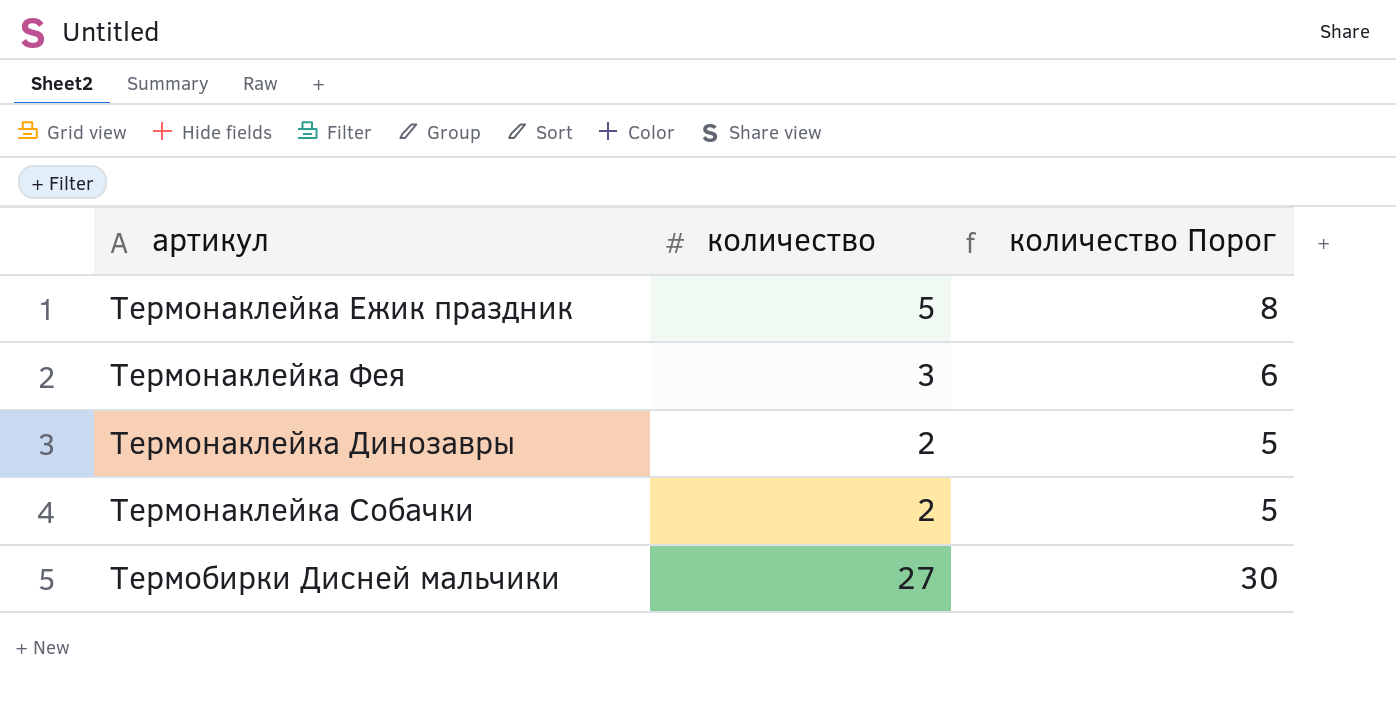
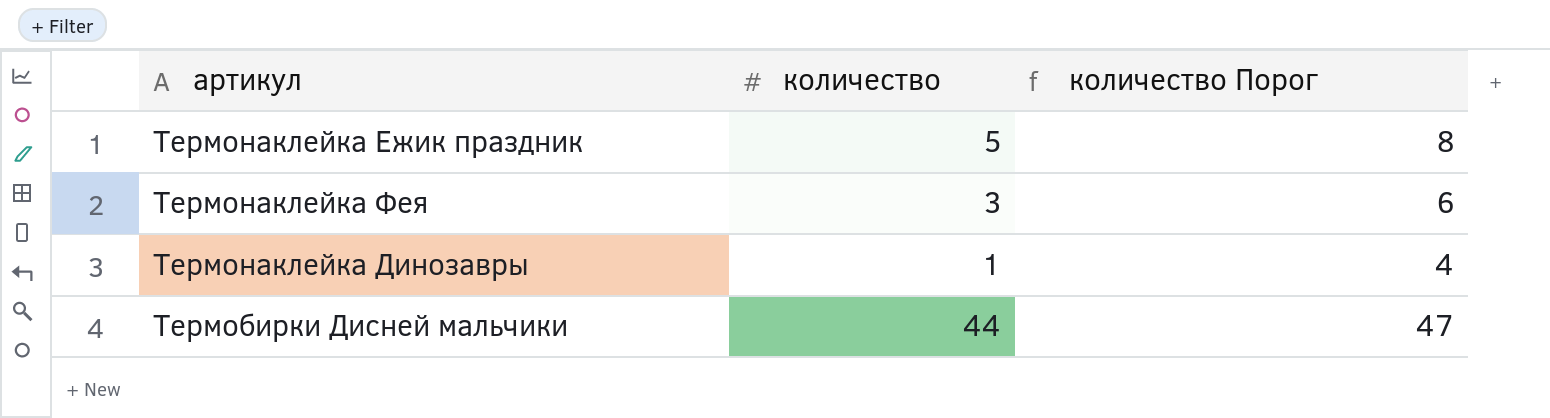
row Термонаклейка Собачки: 2 | 5 -> none
Термонаклейка Динозавры | количество: 2 -> 1
Термонаклейка Динозавры | количество Порог: 5 -> 4
Термобирки Дисней мальчики | количество: 27 -> 44
Термобирки Дисней мальчики | количество Порог: 30 -> 47

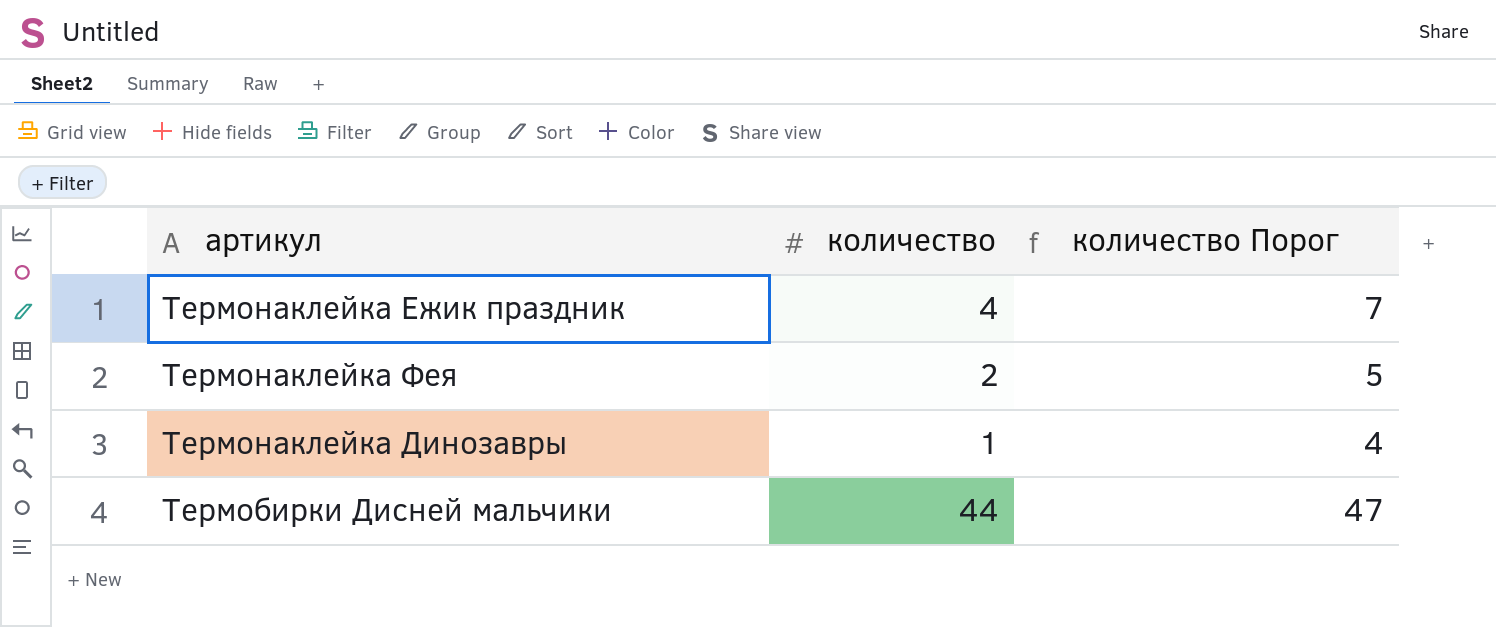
Термонаклейка Ежик праздник | количество: 5 -> 4
Термонаклейка Ежик праздник | количество Порог: 8 -> 7
Термонаклейка Фея | количество: 3 -> 2
Термонаклейка Фея | количество Порог: 6 -> 5

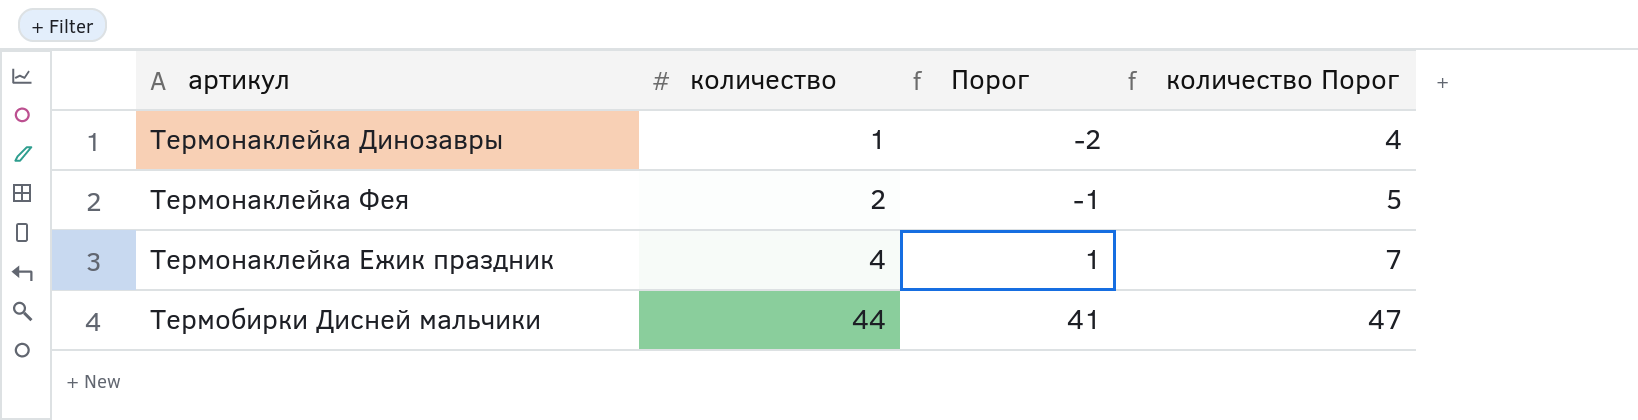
row order: none -> количество ascending
column Порог | formula: none -> [количество] - 3

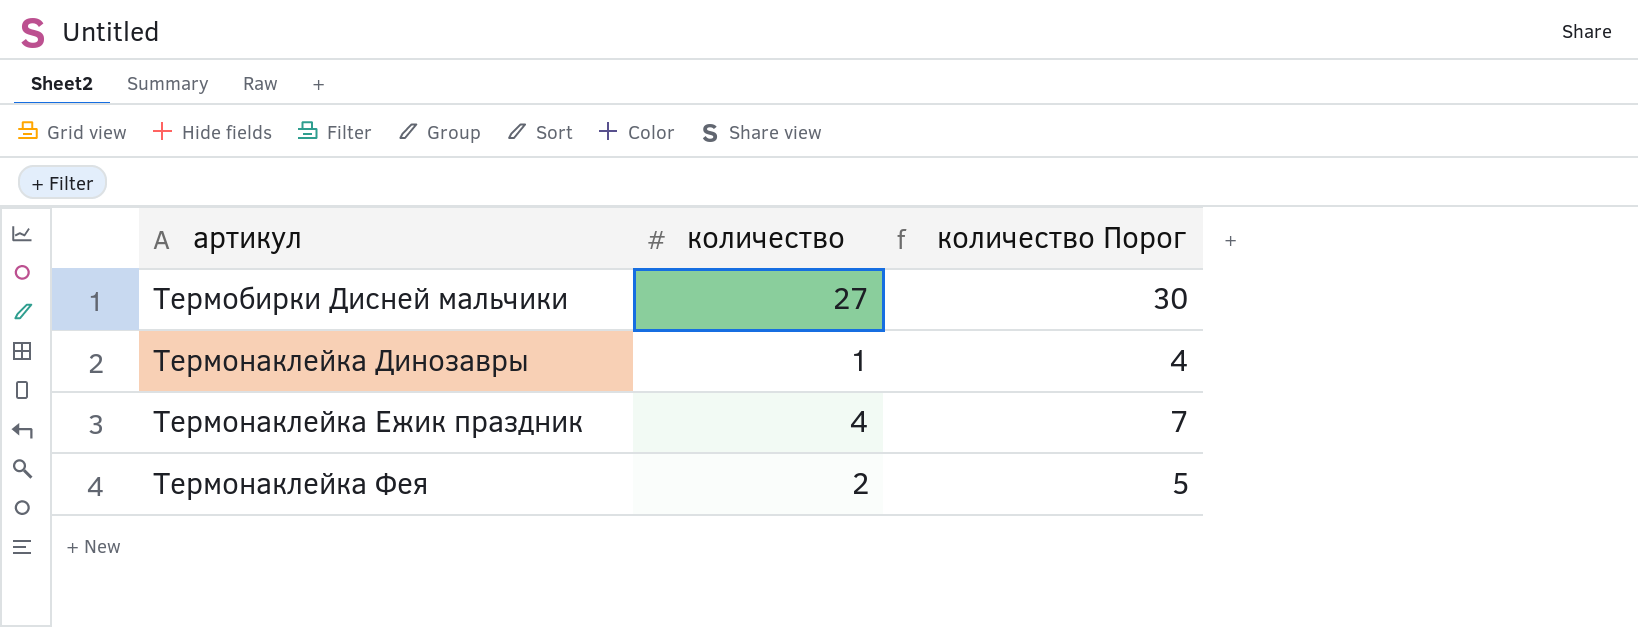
row order: количество ascending -> артикул ascending
column Порог | formula: [количество] - 3 -> none
Термобирки Дисней мальчики | количество: 44 -> 27
Термобирки Дисней мальчики | количество Порог: 47 -> 30

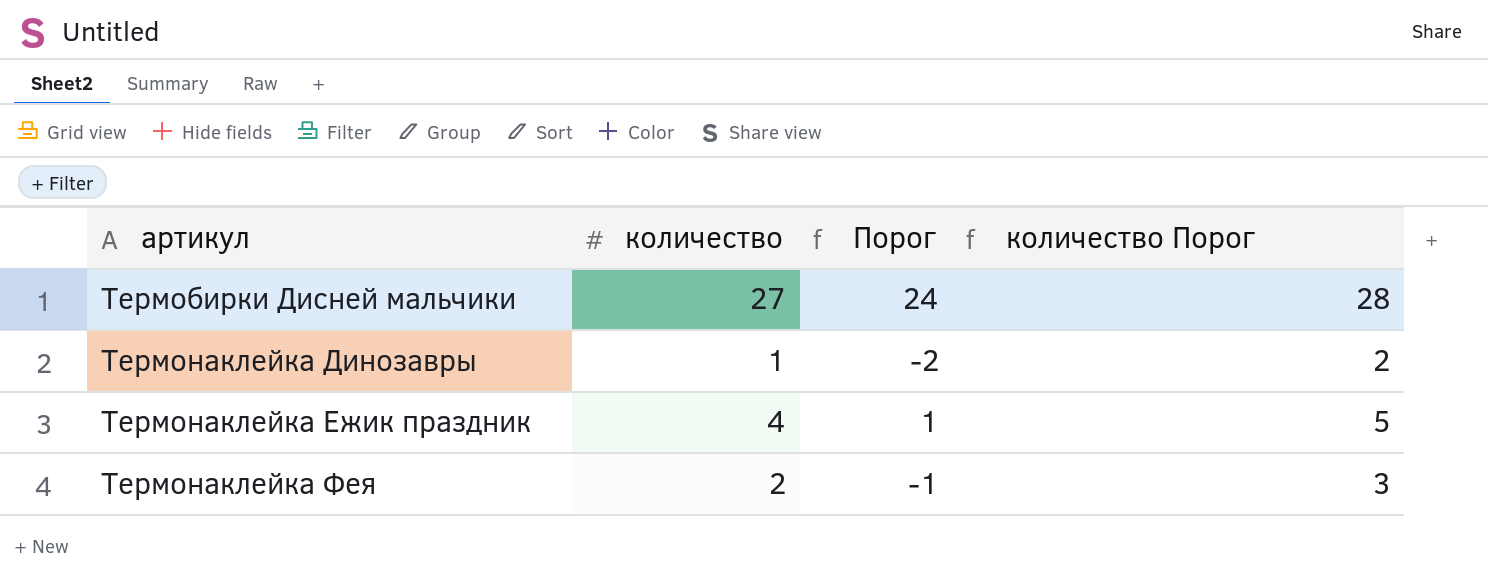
column Порог | formula: none -> [количество] - 3
column количество Порог | formula: [количество] + 3 -> [количество] + 1

